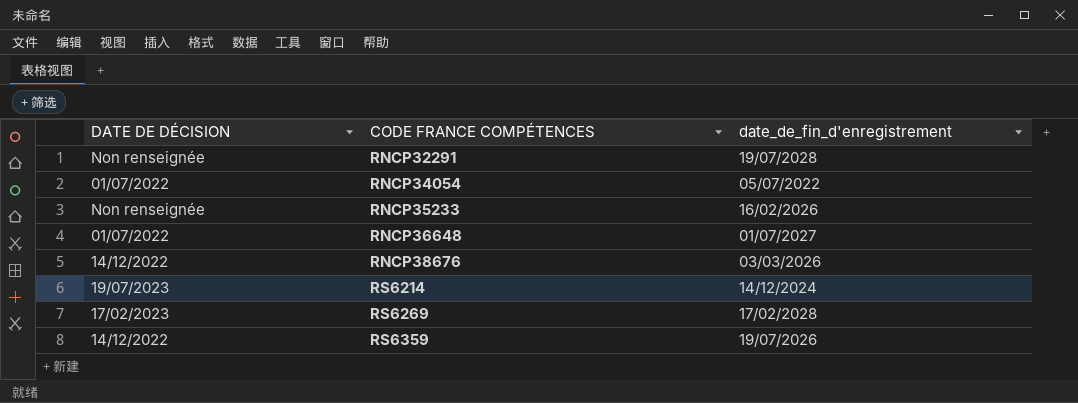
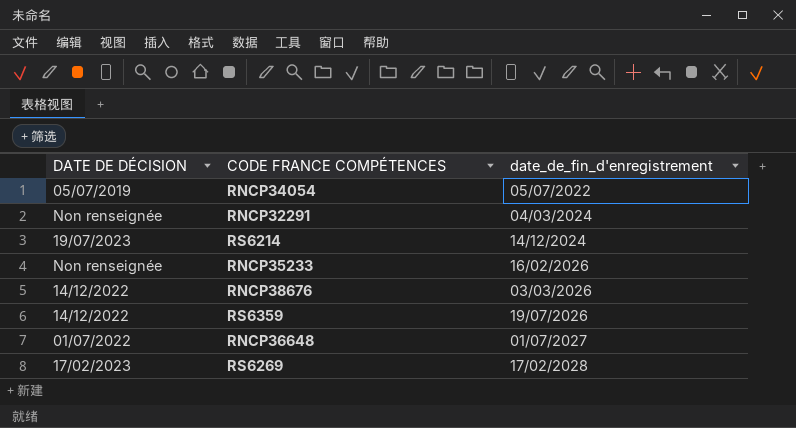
row order: CODE FRANCE COMPÉTENCES ascending -> date_de_fin_d'enregistrement ascending
RNCP34054 | DATE DE DÉCISION: 01/07/2022 -> 05/07/2019
RNCP32291 | date_de_fin_d'enregistrement: 19/07/2028 -> 04/03/2024

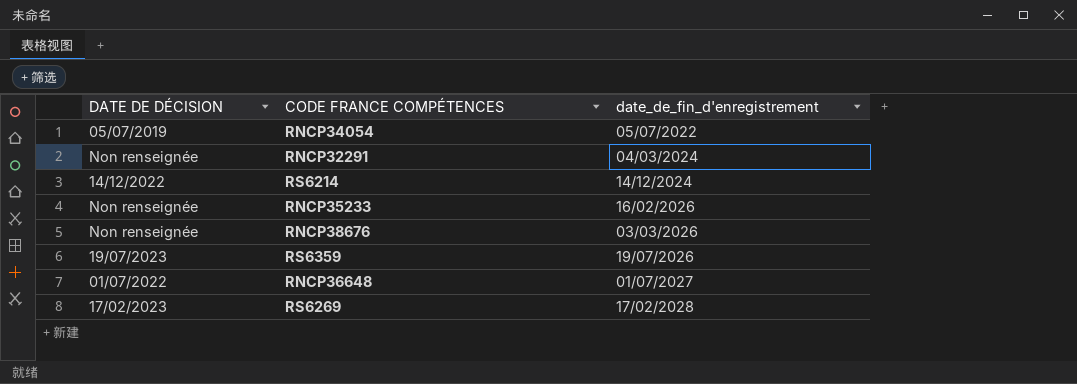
RS6214 | DATE DE DÉCISION: 19/07/2023 -> 14/12/2022
RNCP38676 | DATE DE DÉCISION: 14/12/2022 -> Non renseignée
RS6359 | DATE DE DÉCISION: 14/12/2022 -> 19/07/2023

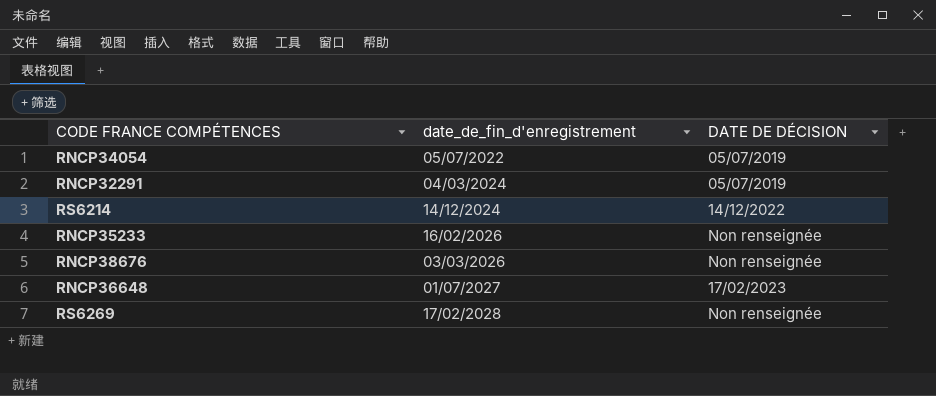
column DATE DE DÉCISION | position: 1 -> 3
row RS6359: 19/07/2023 | 19/07/2026 -> none
RNCP32291 | DATE DE DÉCISION: Non renseignée -> 05/07/2019
RNCP36648 | DATE DE DÉCISION: 01/07/2022 -> 17/02/2023
RS6269 | DATE DE DÉCISION: 17/02/2023 -> Non renseignée

